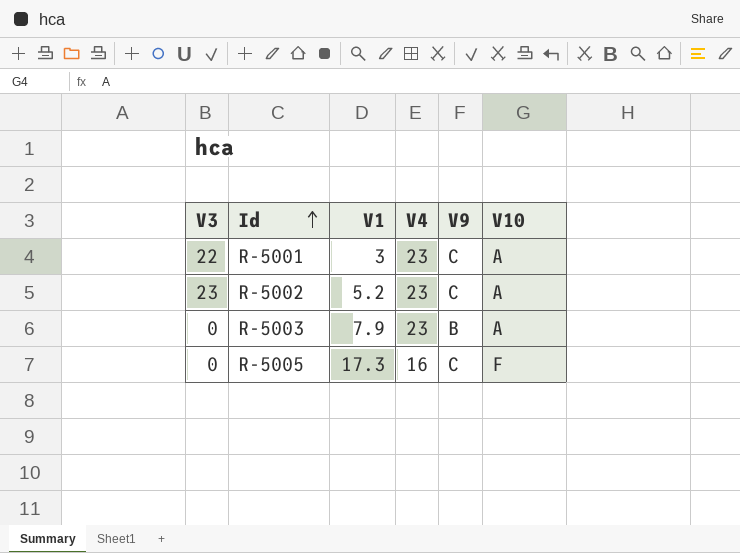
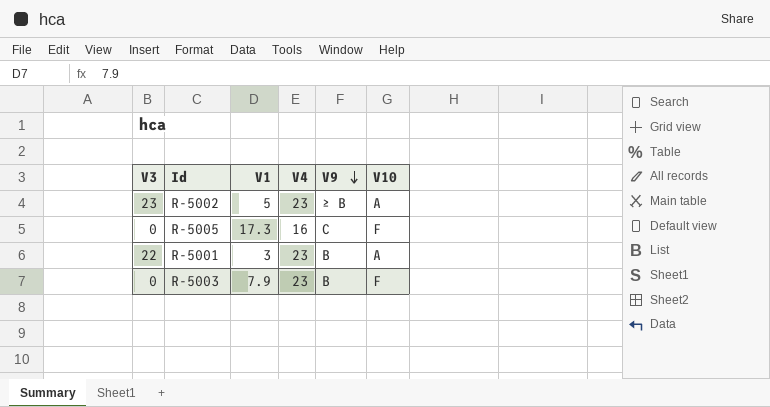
row order: Id ascending -> V9 descending
R-5002 | V1: 5.2 -> 5
R-5002 | V9: C -> ≥ B
R-5001 | V9: C -> B
R-5003 | V10: A -> F

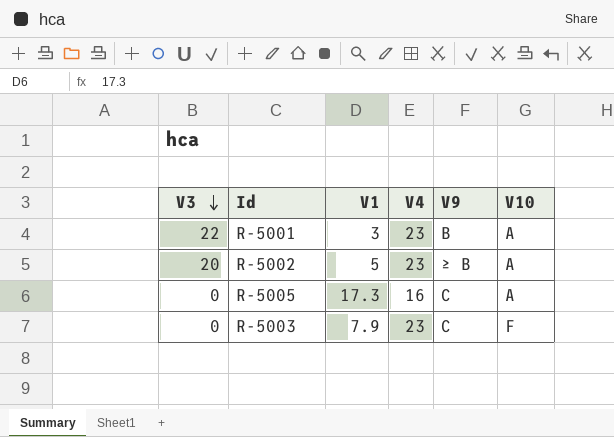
row order: V9 descending -> V3 descending
R-5002 | V3: 23 -> 20
R-5005 | V10: F -> A
R-5003 | V9: B -> C

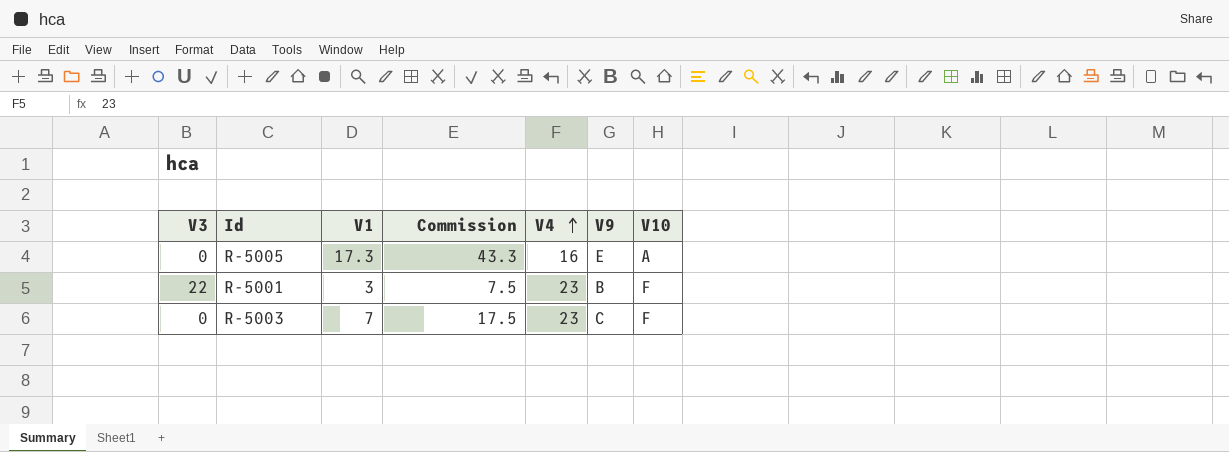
row order: V3 descending -> V4 ascending
column Commission | formula: none -> [V1] * 2.5
row R-5002: 20 | 5 | 23 | ≥ B | A -> none
R-5005 | V9: C -> E
R-5001 | V10: A -> F
R-5003 | V1: 7.9 -> 7

